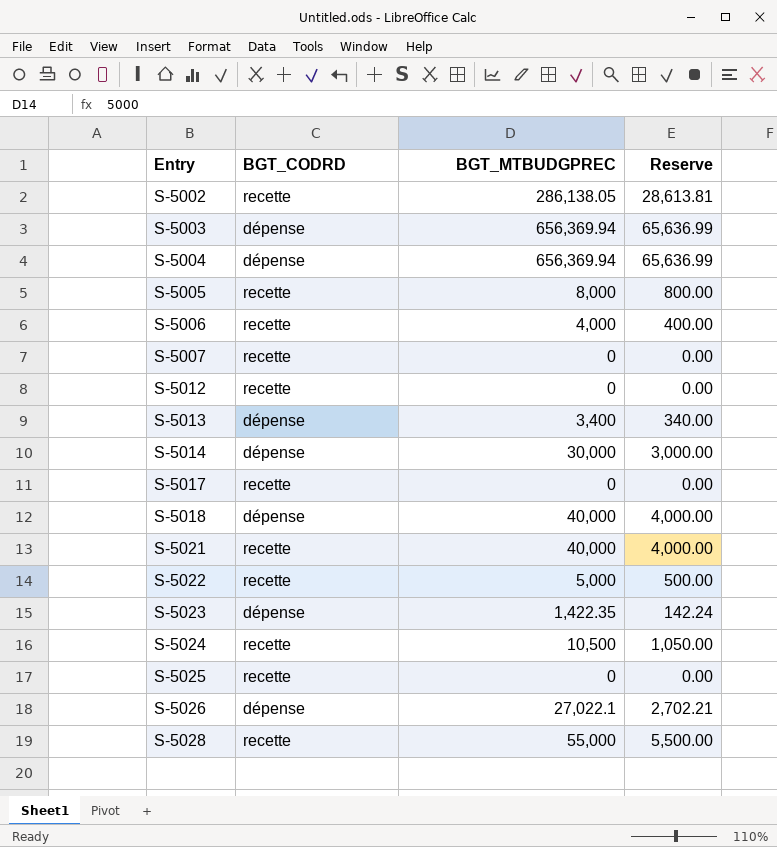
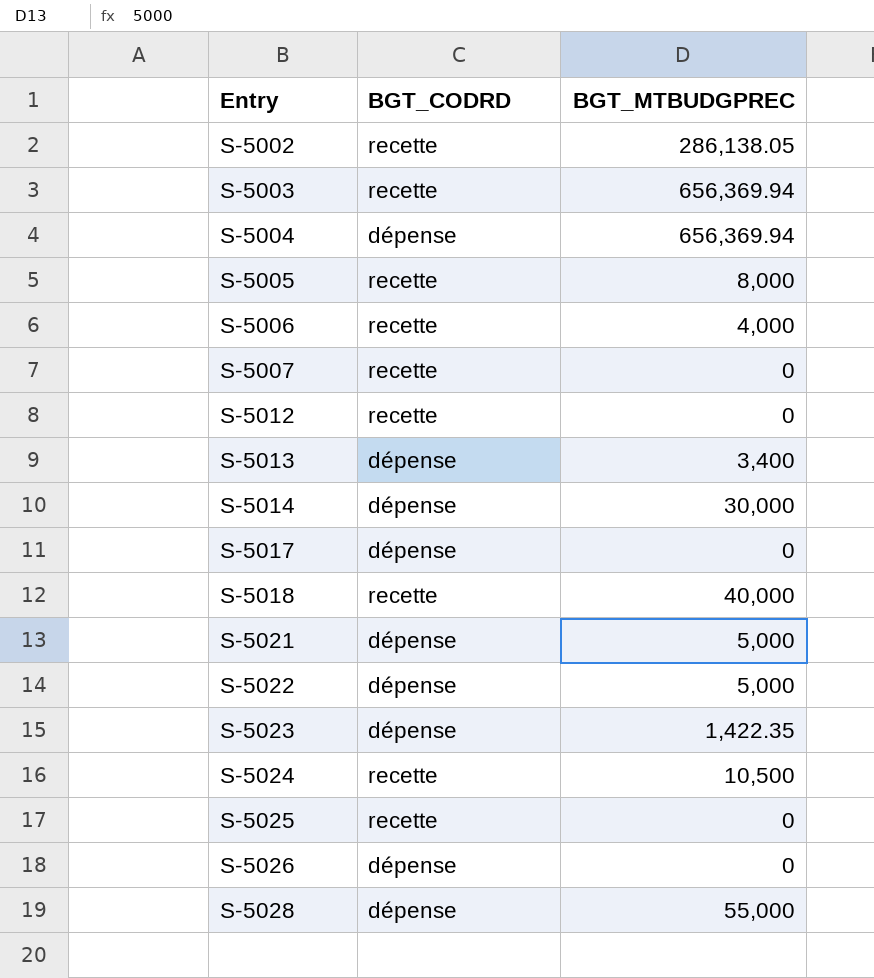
column Reserve | formula: [BGT_MTBUDGPREC] * 0.1 -> none
S-5003 | BGT_CODRD: dépense -> recette
S-5017 | BGT_CODRD: recette -> dépense
S-5018 | BGT_CODRD: dépense -> recette
S-5021 | BGT_CODRD: recette -> dépense
S-5021 | BGT_MTBUDGPREC: 40,000 -> 5,000
S-5022 | BGT_CODRD: recette -> dépense
S-5026 | BGT_MTBUDGPREC: 27,022.1 -> 0
S-5028 | BGT_CODRD: recette -> dépense

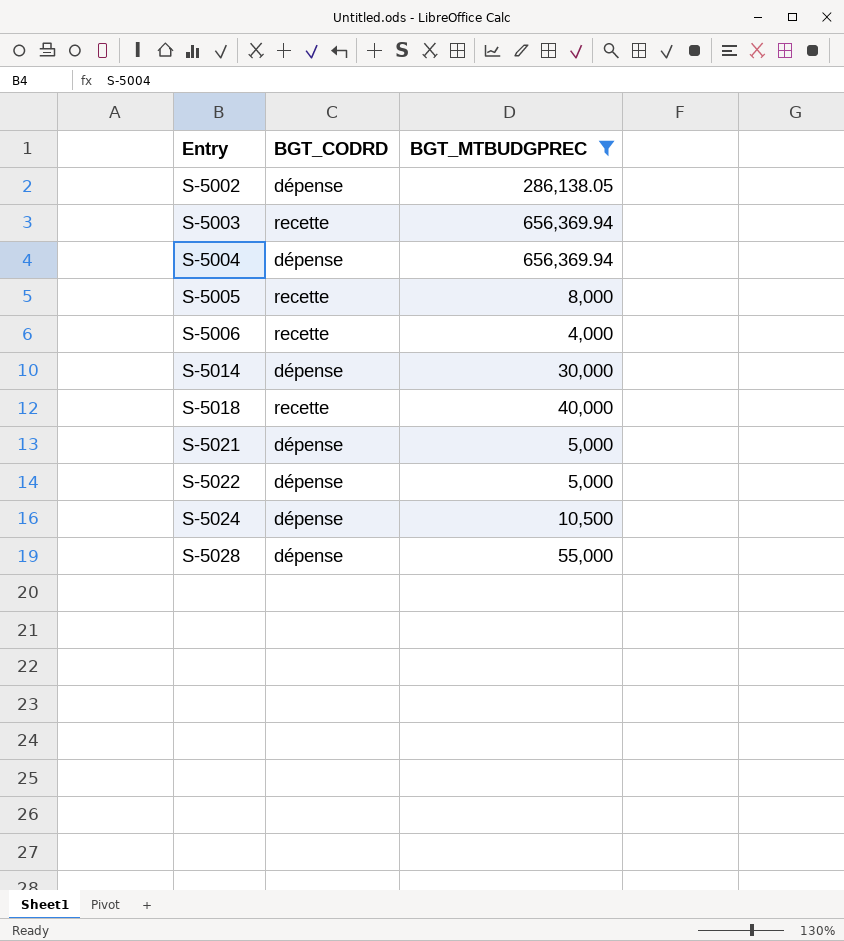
filter: none -> BGT_MTBUDGPREC >= 4,000
S-5002 | BGT_CODRD: recette -> dépense
S-5024 | BGT_CODRD: recette -> dépense

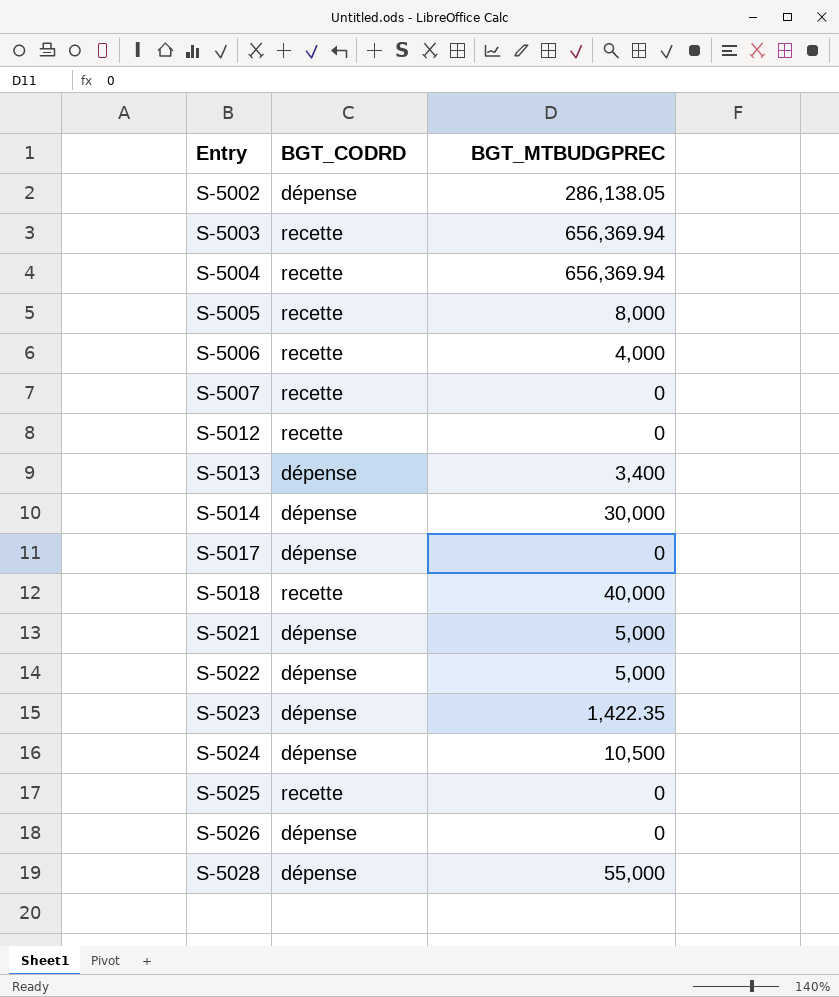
filter: BGT_MTBUDGPREC >= 4,000 -> none
S-5004 | BGT_CODRD: dépense -> recette

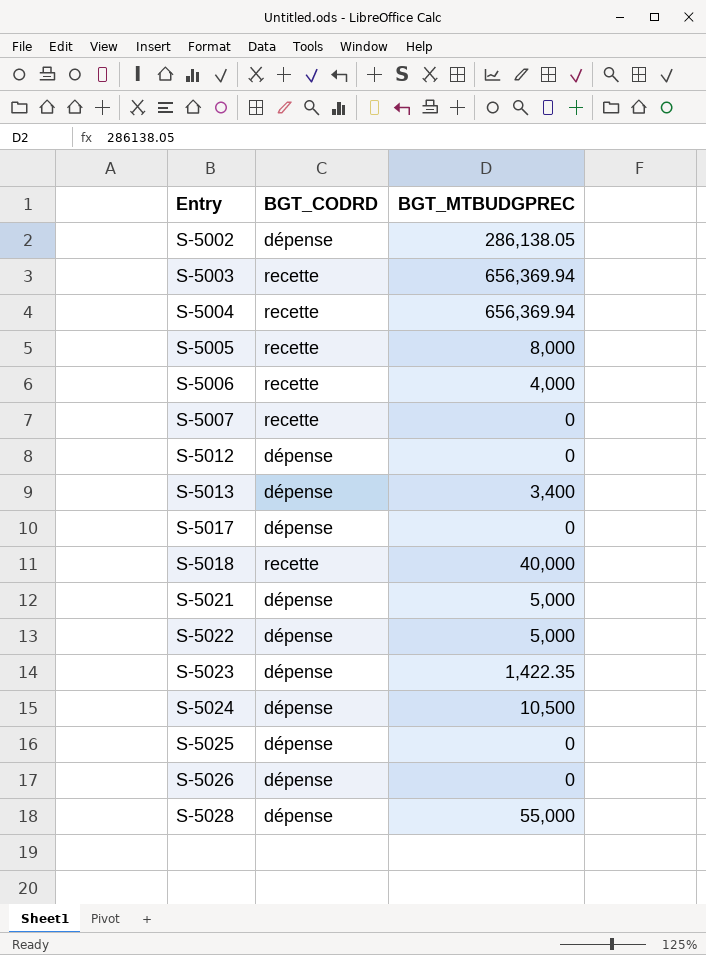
row S-5014: dépense | 30,000 -> none
S-5012 | BGT_CODRD: recette -> dépense
S-5025 | BGT_CODRD: recette -> dépense

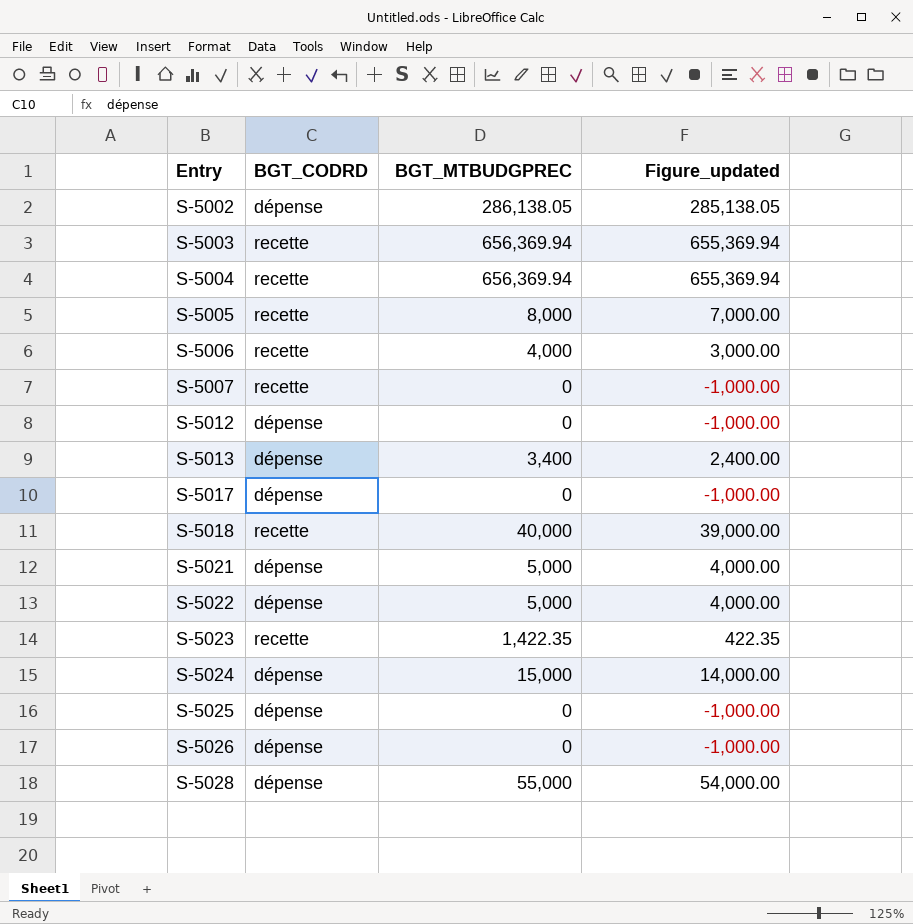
column Figure_updated | formula: none -> [BGT_MTBUDGPREC] - 1000
S-5023 | BGT_CODRD: dépense -> recette
S-5024 | BGT_MTBUDGPREC: 10,500 -> 15,000

